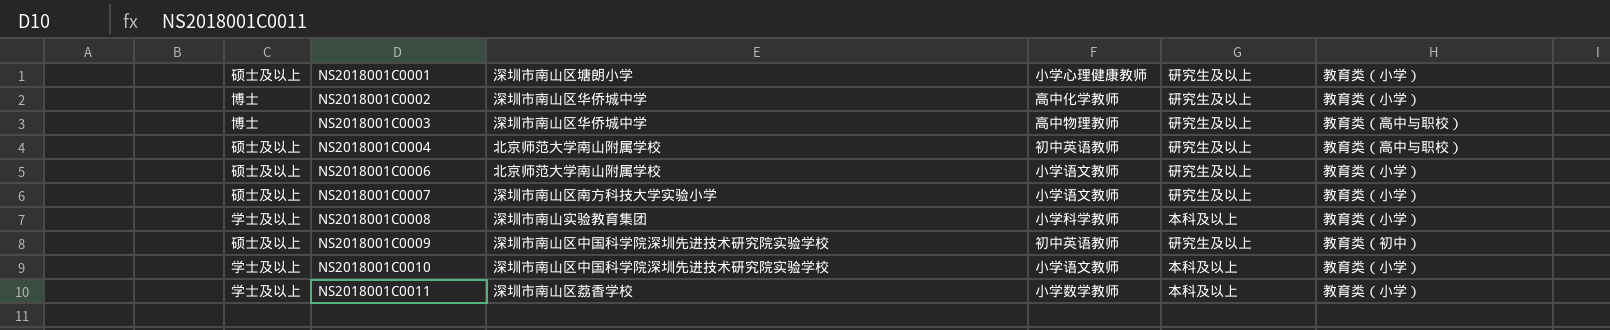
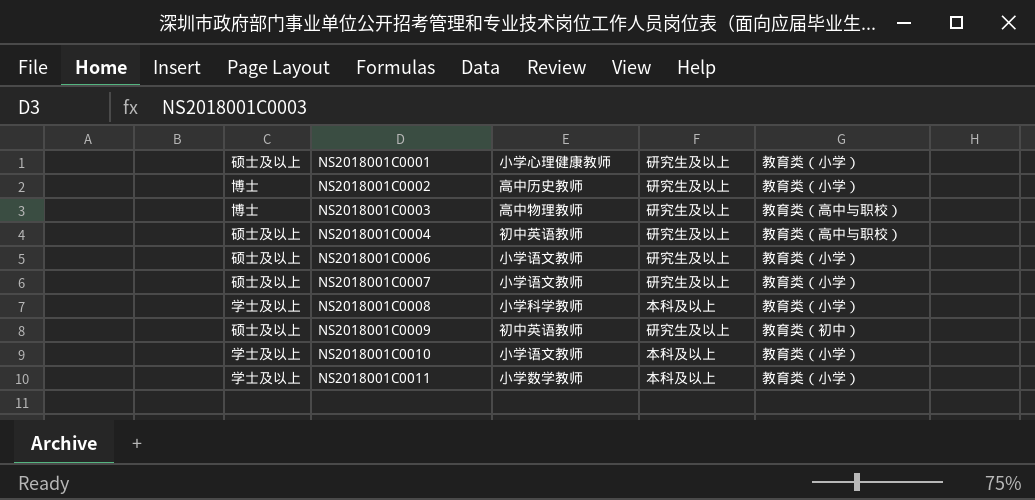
column 深圳市南山区塘朗小学 | position: 3 -> none
NS2018001C0002 | 小学心理健康教师: 高中化学教师 -> 高中历史教师

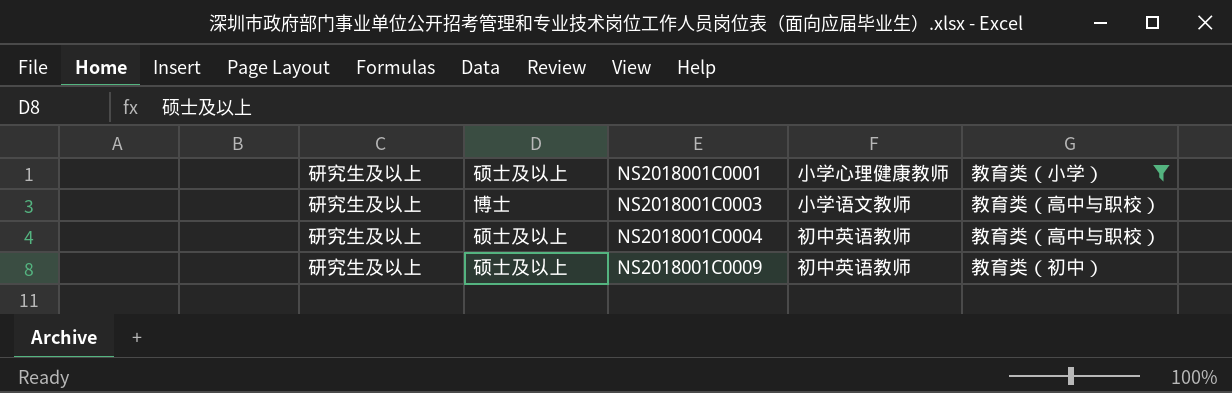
filter: none -> 教育类（小学） != 教育类（小学）
column 研究生及以上 | position: 4 -> 1
NS2018001C0003 | 小学心理健康教师: 高中物理教师 -> 小学语文教师

